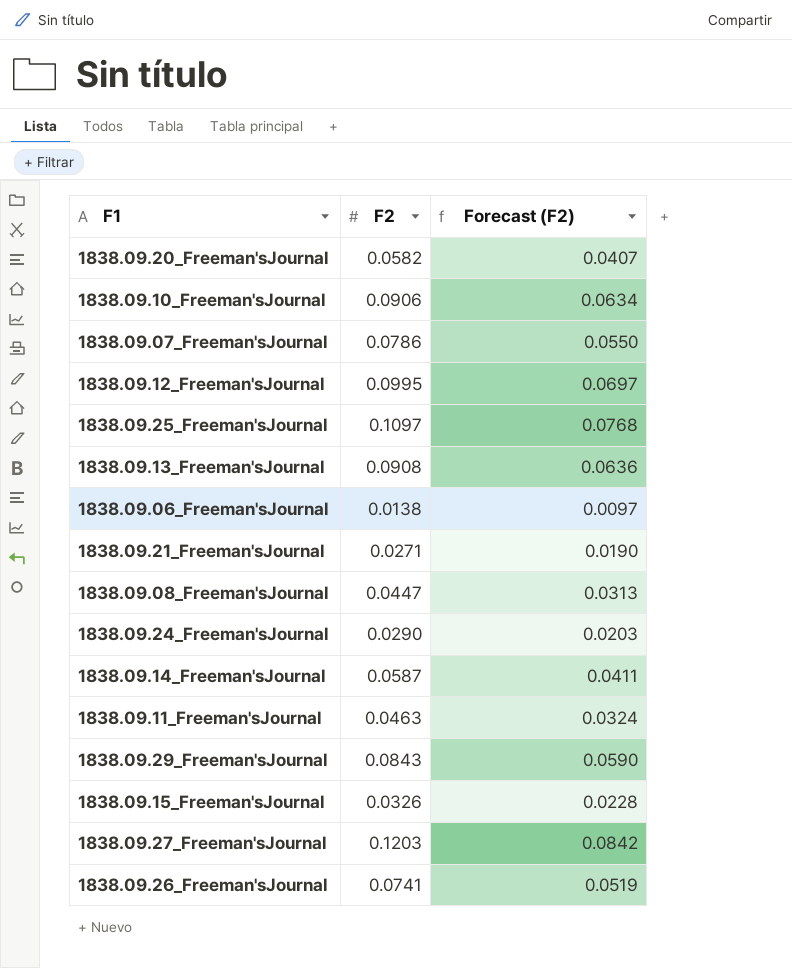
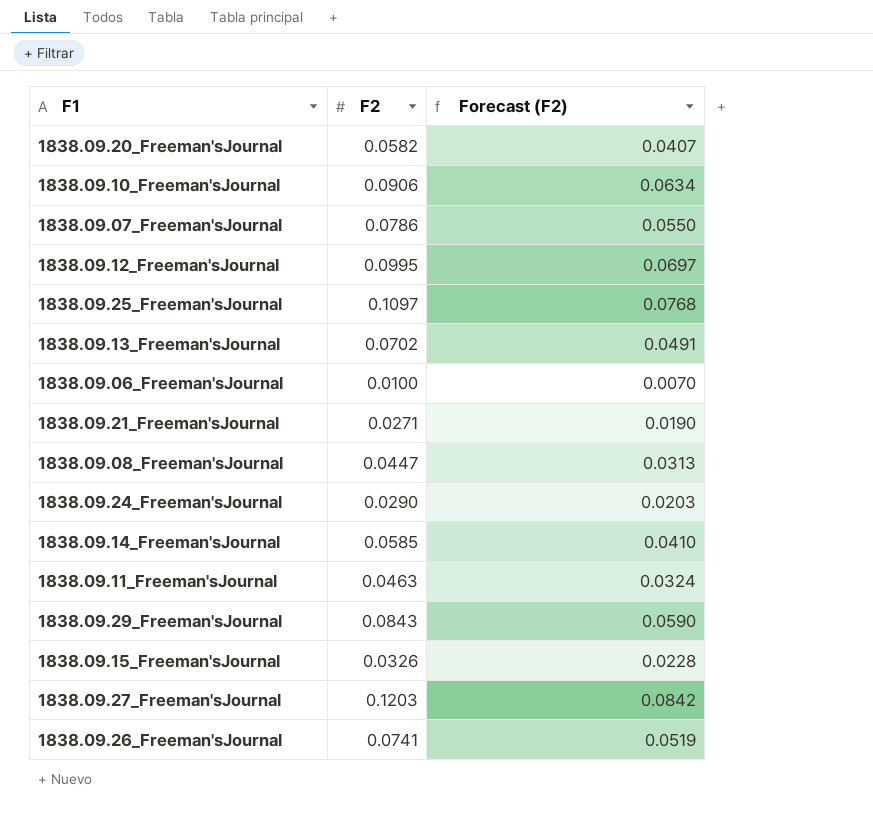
1838.09.13_Freeman'sJournal | F2: 0.0908 -> 0.0702
1838.09.13_Freeman'sJournal | Forecast (F2): 0.0636 -> 0.0491
1838.09.06_Freeman'sJournal | F2: 0.0138 -> 0.0100
1838.09.06_Freeman'sJournal | Forecast (F2): 0.0097 -> 0.0070
1838.09.14_Freeman'sJournal | F2: 0.0587 -> 0.0585
1838.09.14_Freeman'sJournal | Forecast (F2): 0.0411 -> 0.0410

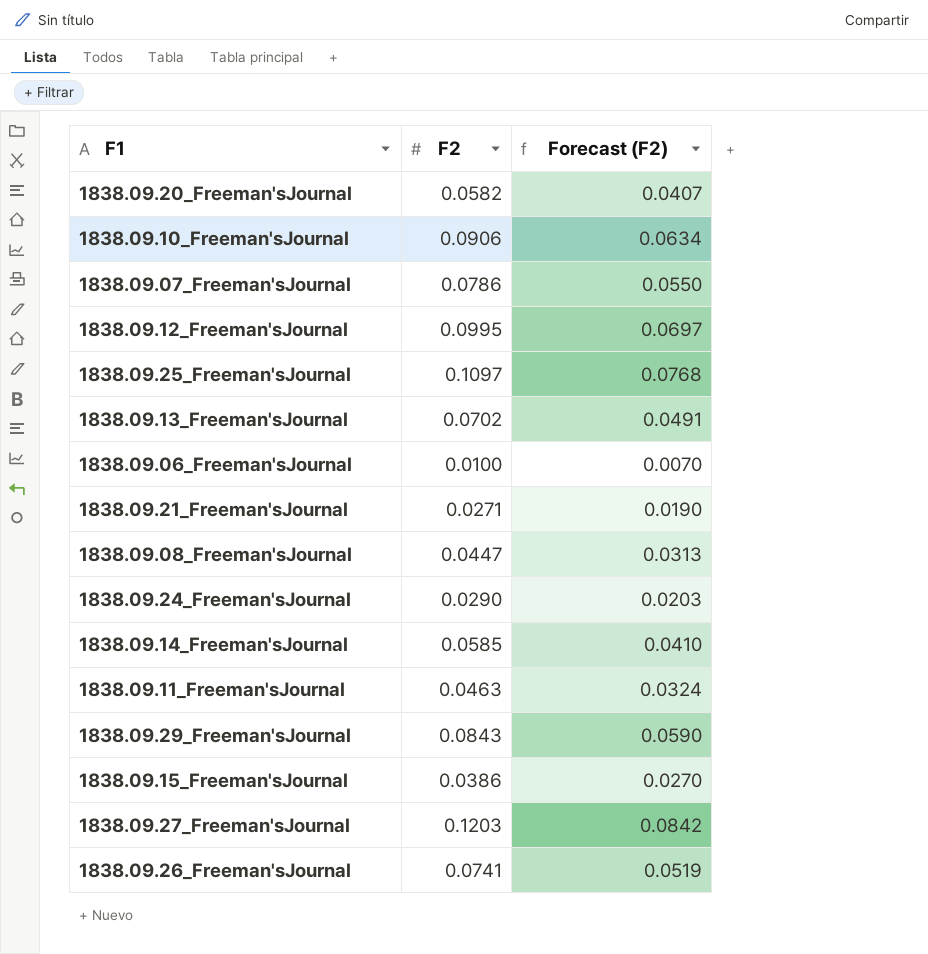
1838.09.15_Freeman'sJournal | F2: 0.0326 -> 0.0386
1838.09.15_Freeman'sJournal | Forecast (F2): 0.0228 -> 0.0270

